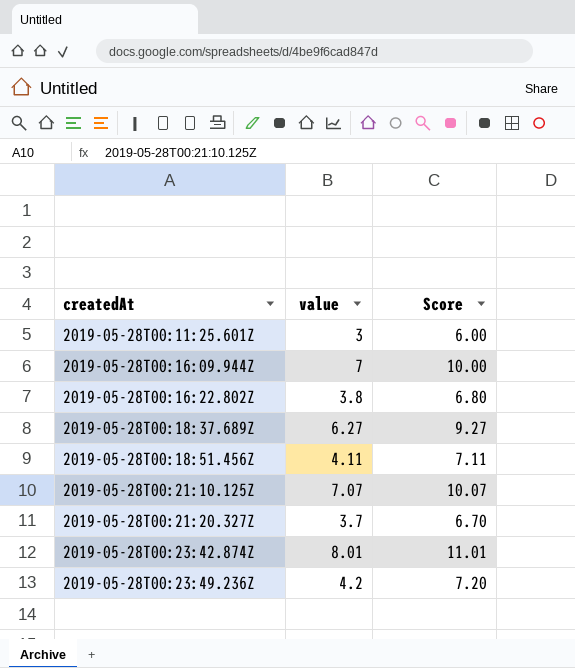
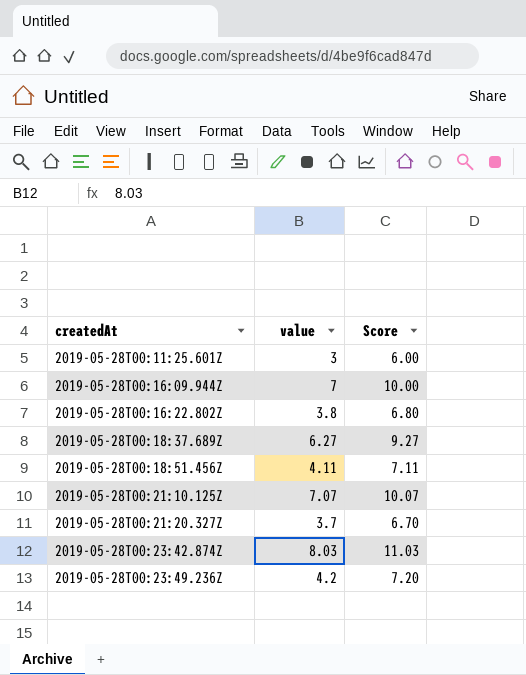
2019-05-28T00:23:42.874Z | value: 8.01 -> 8.03
2019-05-28T00:23:42.874Z | Score: 11.01 -> 11.03

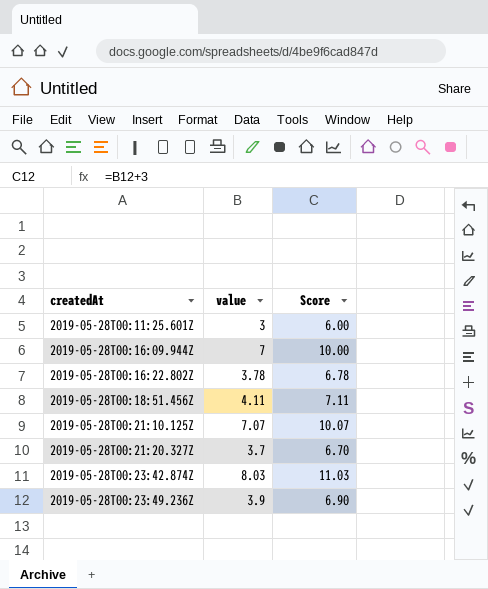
row 2019-05-28T00:18:37.689Z: 6.27 | 9.27 -> none
2019-05-28T00:16:22.802Z | value: 3.8 -> 3.78
2019-05-28T00:16:22.802Z | Score: 6.80 -> 6.78
2019-05-28T00:23:49.236Z | value: 4.2 -> 3.9
2019-05-28T00:23:49.236Z | Score: 7.20 -> 6.90

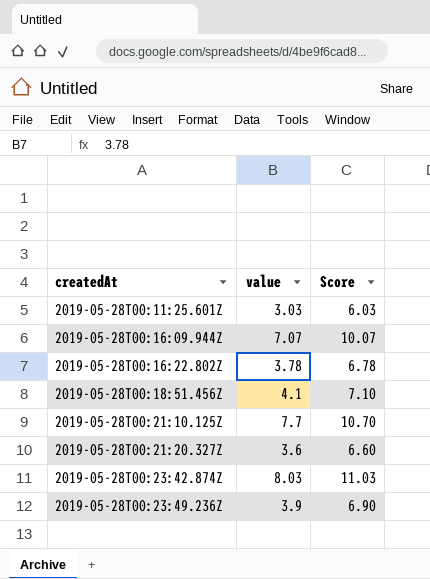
2019-05-28T00:11:25.601Z | value: 3 -> 3.03
2019-05-28T00:11:25.601Z | Score: 6.00 -> 6.03
2019-05-28T00:16:09.944Z | value: 7 -> 7.07
2019-05-28T00:16:09.944Z | Score: 10.00 -> 10.07
2019-05-28T00:18:51.456Z | value: 4.11 -> 4.1
2019-05-28T00:18:51.456Z | Score: 7.11 -> 7.10
2019-05-28T00:21:10.125Z | value: 7.07 -> 7.7
2019-05-28T00:21:10.125Z | Score: 10.07 -> 10.70
2019-05-28T00:21:20.327Z | value: 3.7 -> 3.6
2019-05-28T00:21:20.327Z | Score: 6.70 -> 6.60

